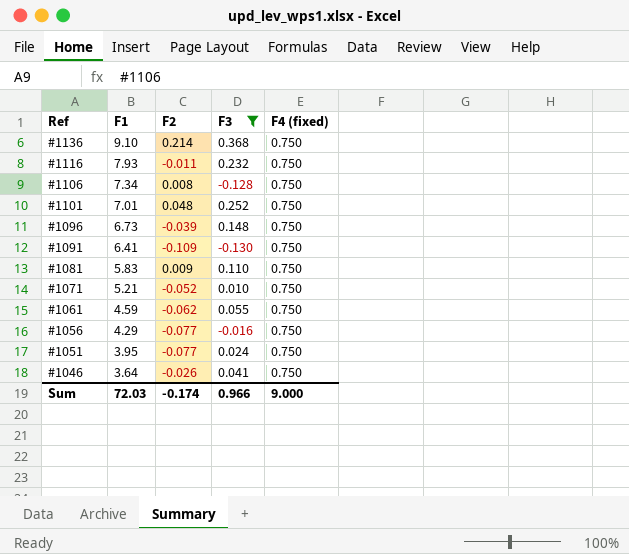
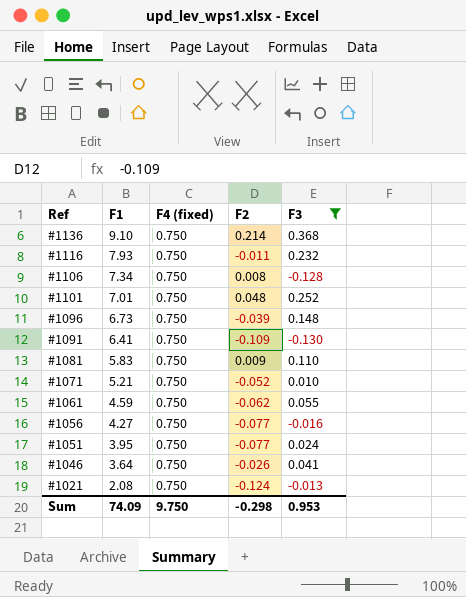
column F4 (fixed) | position: 5 -> 3
#1056 | F1: 4.29 -> 4.27
row #1021: none -> 2.08 | 0.750 | -0.124 | -0.013
Sum | F1: 72.03 -> 74.09
Sum | F4 (fixed): 9.000 -> 9.750
Sum | F2: -0.174 -> -0.298
Sum | F3: 0.966 -> 0.953

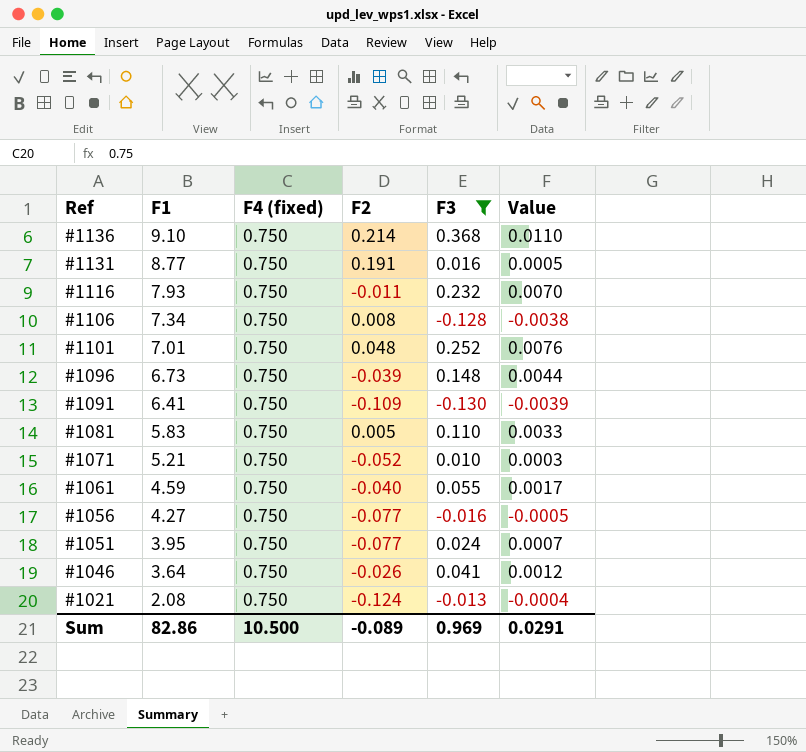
column Value | formula: none -> [F3] * 0.03
row #1131: none -> 8.77 | 0.750 | 0.191 | 0.016 | 0.0005
#1081 | F2: 0.009 -> 0.005
#1061 | F2: -0.062 -> -0.040
Sum | F1: 74.09 -> 82.86
Sum | F4 (fixed): 9.750 -> 10.500
Sum | F2: -0.298 -> -0.089
Sum | F3: 0.953 -> 0.969

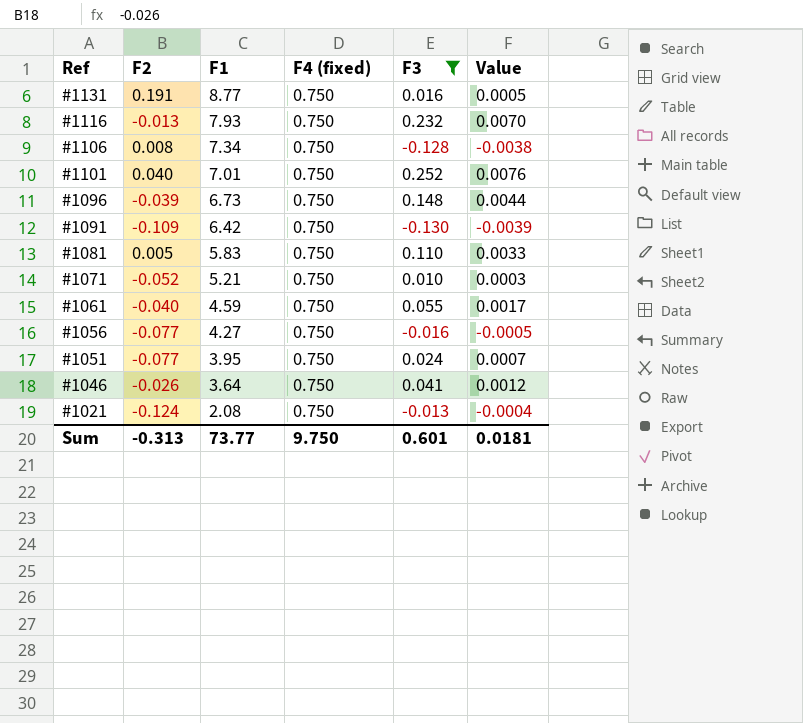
column F2 | position: 4 -> 2
row #1136: 9.10 | 0.750 | 0.214 | 0.368 | 0.0110 -> none
#1116 | F2: -0.011 -> -0.013
#1101 | F2: 0.048 -> 0.040
#1091 | F1: 6.41 -> 6.42
Sum | F2: -0.089 -> -0.313
Sum | F1: 82.86 -> 73.77
Sum | F4 (fixed): 10.500 -> 9.750
Sum | F3: 0.969 -> 0.601
Sum | Value: 0.0291 -> 0.0181

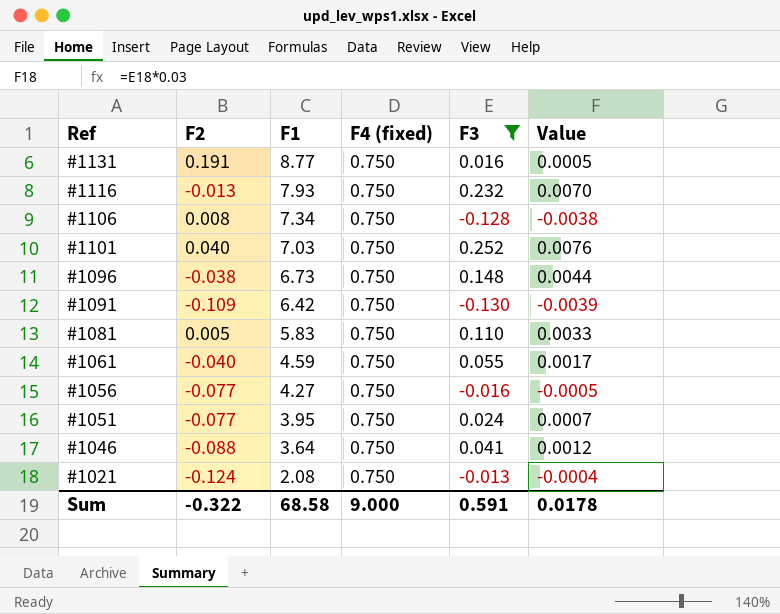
row #1071: -0.052 | 5.21 | 0.750 | 0.010 | 0.0003 -> none
#1101 | F1: 7.01 -> 7.03
#1096 | F2: -0.039 -> -0.038
#1046 | F2: -0.026 -> -0.088
Sum | F2: -0.313 -> -0.322
Sum | F1: 73.77 -> 68.58
Sum | F4 (fixed): 9.750 -> 9.000
Sum | F3: 0.601 -> 0.591
Sum | Value: 0.0181 -> 0.0178

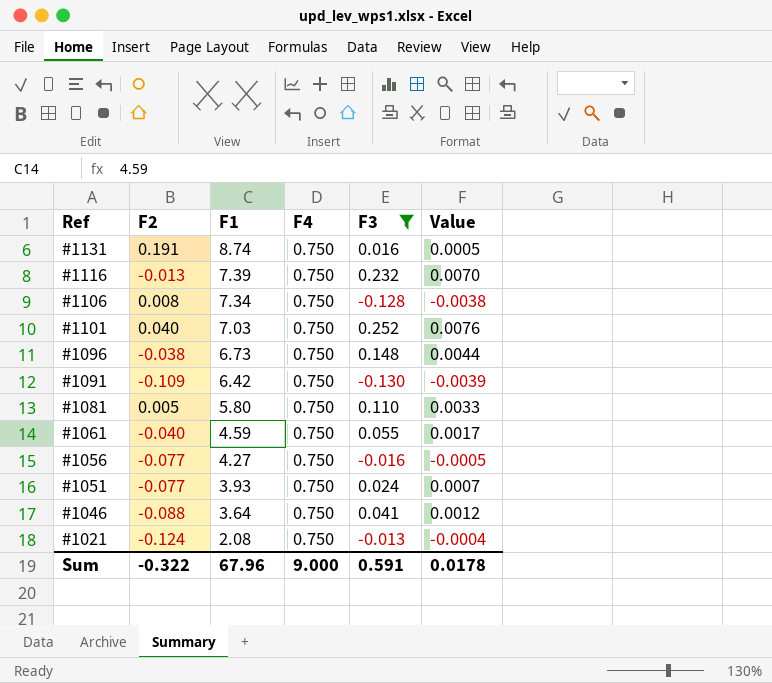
column name: F4 (fixed) -> F4
#1131 | F1: 8.77 -> 8.74
#1116 | F1: 7.93 -> 7.39
#1081 | F1: 5.83 -> 5.80
#1051 | F1: 3.95 -> 3.93
Sum | F1: 68.58 -> 67.96

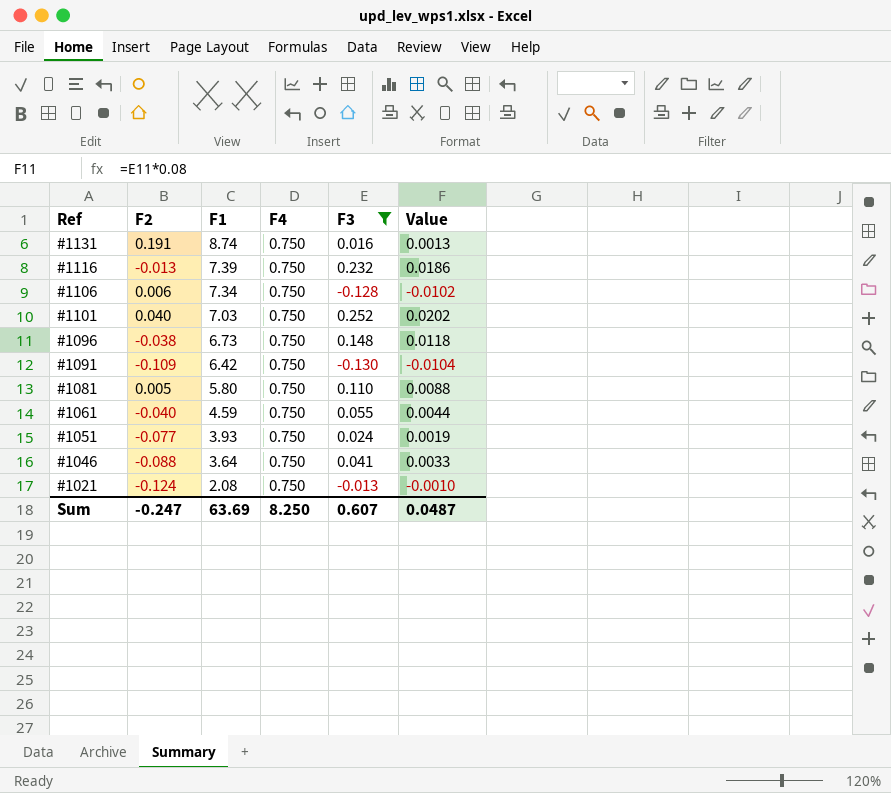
column Value | formula: [F3] * 0.03 -> [F3] * 0.08
row #1056: -0.077 | 4.27 | 0.750 | -0.016 | -0.0005 -> none
#1106 | F2: 0.008 -> 0.006
Sum | F2: -0.322 -> -0.247
Sum | F1: 67.96 -> 63.69
Sum | F4: 9.000 -> 8.250
Sum | F3: 0.591 -> 0.607
Sum | Value: 0.0178 -> 0.0487

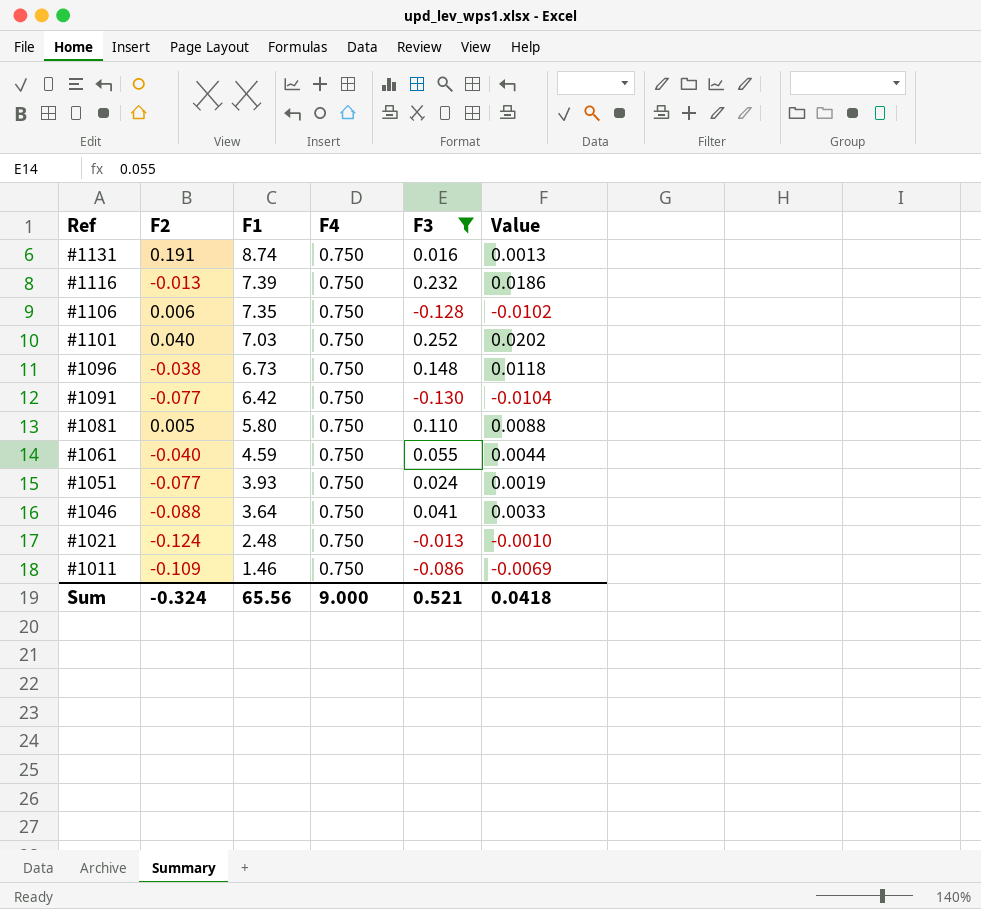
#1106 | F1: 7.34 -> 7.35
#1091 | F2: -0.109 -> -0.077
#1021 | F1: 2.08 -> 2.48
row #1011: none -> -0.109 | 1.46 | 0.750 | -0.086 | -0.0069
Sum | F2: -0.247 -> -0.324
Sum | F1: 63.69 -> 65.56
Sum | F4: 8.250 -> 9.000
Sum | F3: 0.607 -> 0.521
Sum | Value: 0.0487 -> 0.0418

